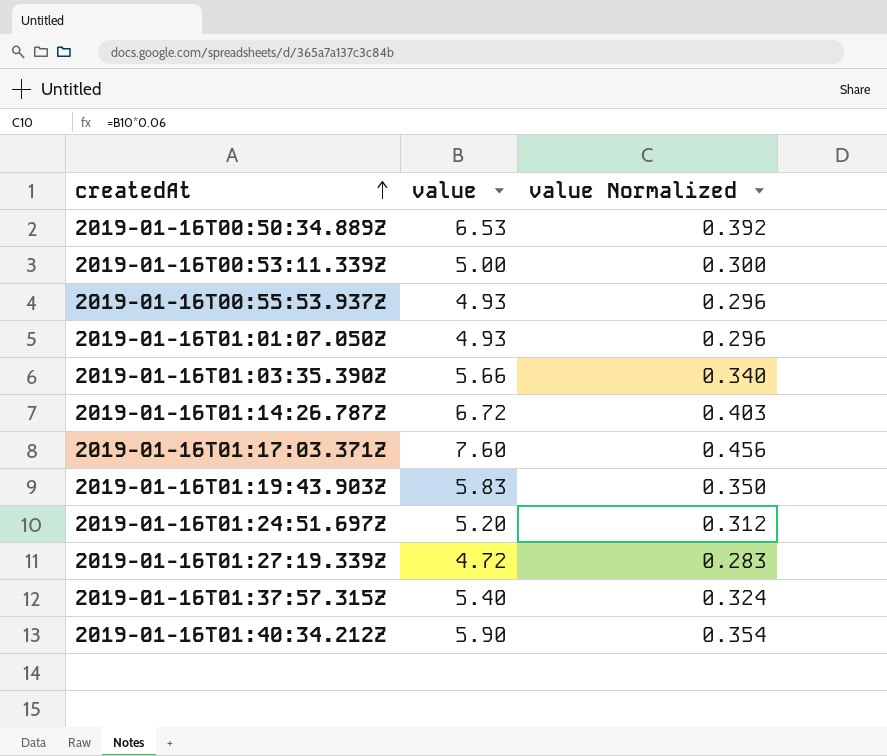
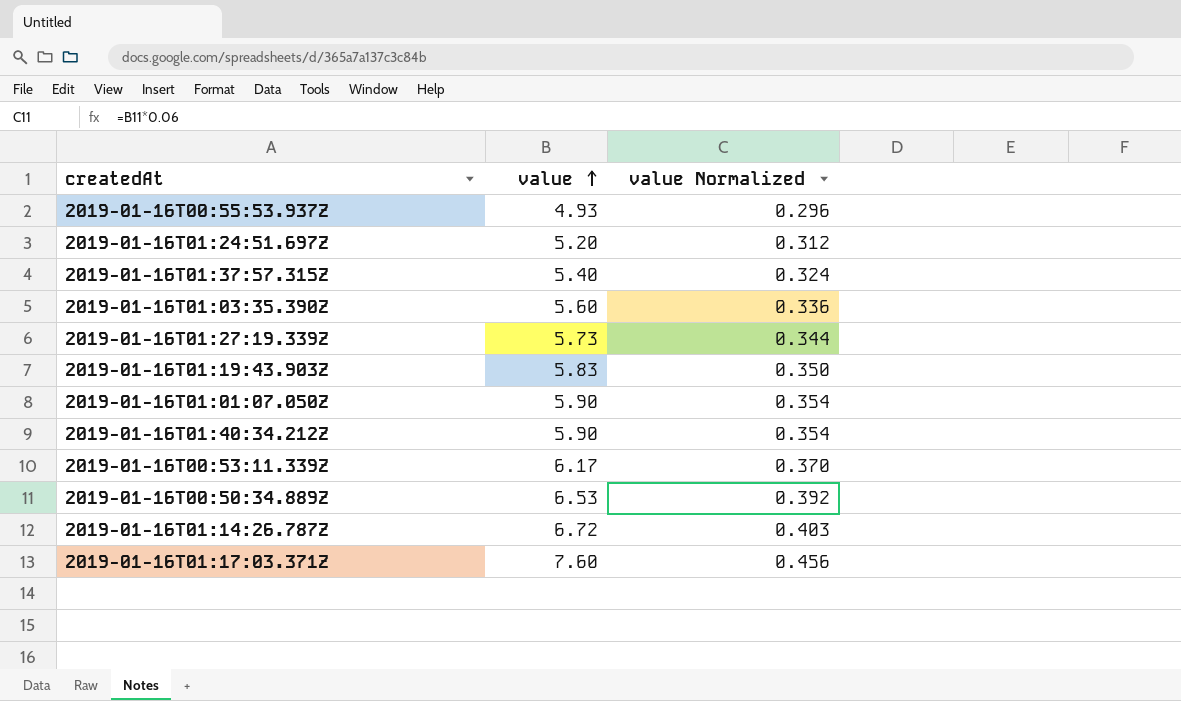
row order: createdAt ascending -> value ascending
2019-01-16T01:03:35.390Z | value: 5.66 -> 5.60
2019-01-16T01:03:35.390Z | value Normalized: 0.340 -> 0.336
2019-01-16T01:27:19.339Z | value: 4.72 -> 5.73
2019-01-16T01:27:19.339Z | value Normalized: 0.283 -> 0.344
2019-01-16T01:01:07.050Z | value: 4.93 -> 5.90
2019-01-16T01:01:07.050Z | value Normalized: 0.296 -> 0.354
2019-01-16T00:53:11.339Z | value: 5.00 -> 6.17
2019-01-16T00:53:11.339Z | value Normalized: 0.300 -> 0.370

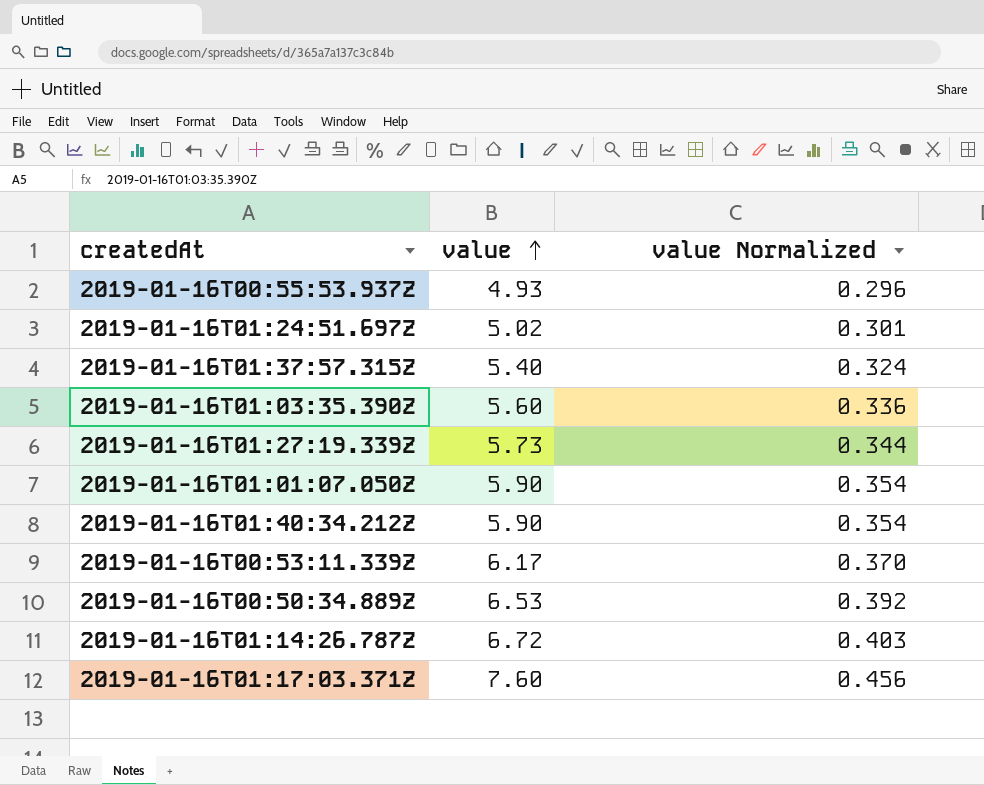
row 2019-01-16T01:19:43.903Z: 5.83 | 0.350 -> none
2019-01-16T01:24:51.697Z | value: 5.20 -> 5.02
2019-01-16T01:24:51.697Z | value Normalized: 0.312 -> 0.301

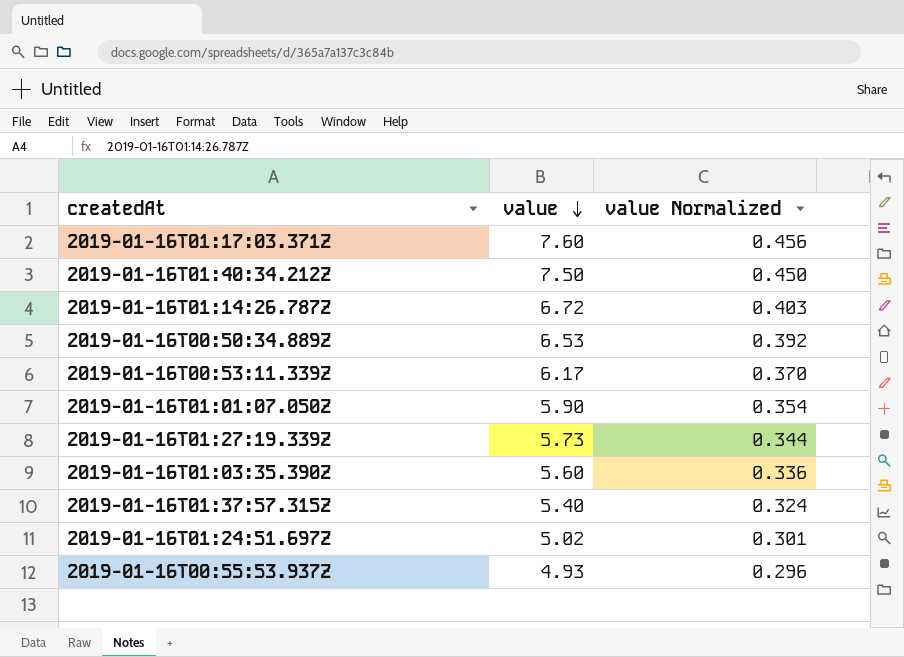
row order: value ascending -> value descending
2019-01-16T01:40:34.212Z | value: 5.90 -> 7.50
2019-01-16T01:40:34.212Z | value Normalized: 0.354 -> 0.450

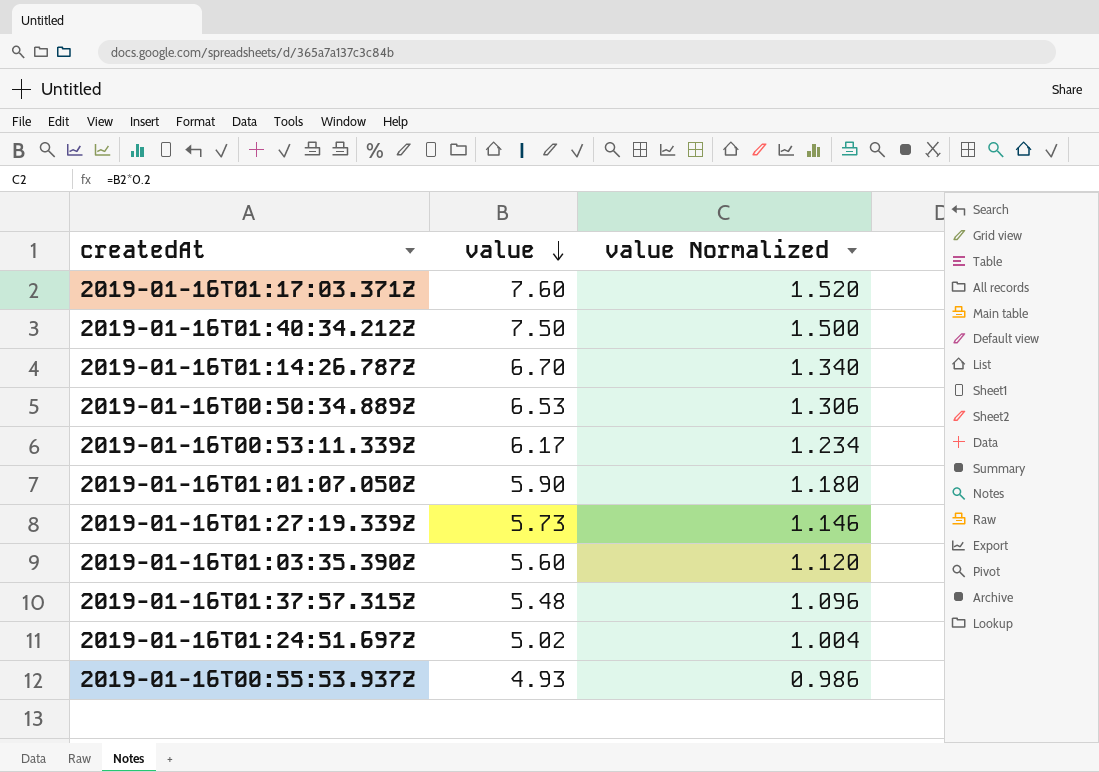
column value Normalized | formula: [value] * 0.06 -> [value] * 0.2
2019-01-16T01:14:26.787Z | value: 6.72 -> 6.70
2019-01-16T01:37:57.315Z | value: 5.40 -> 5.48

